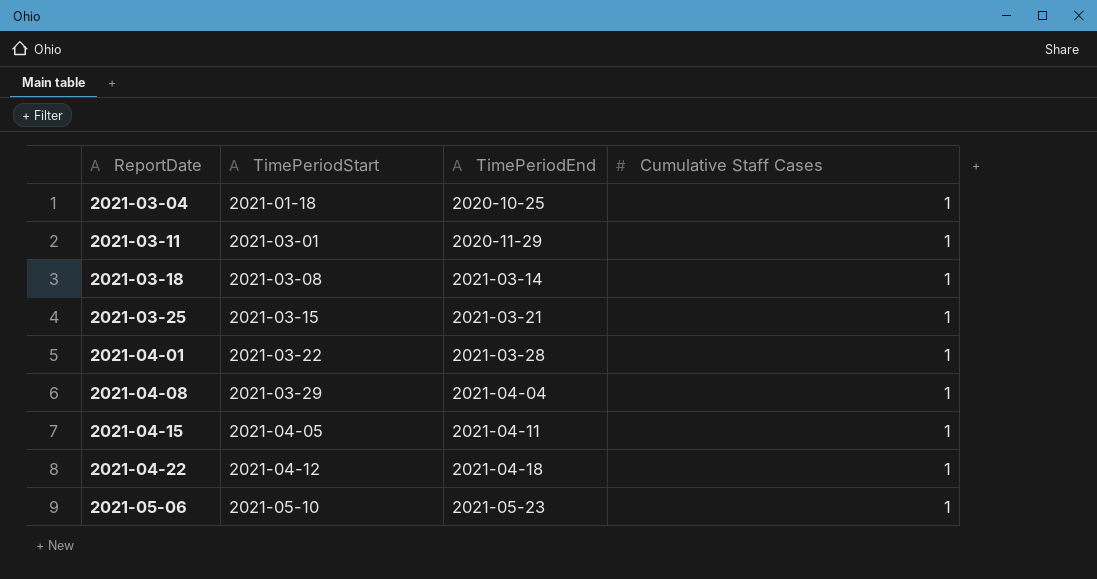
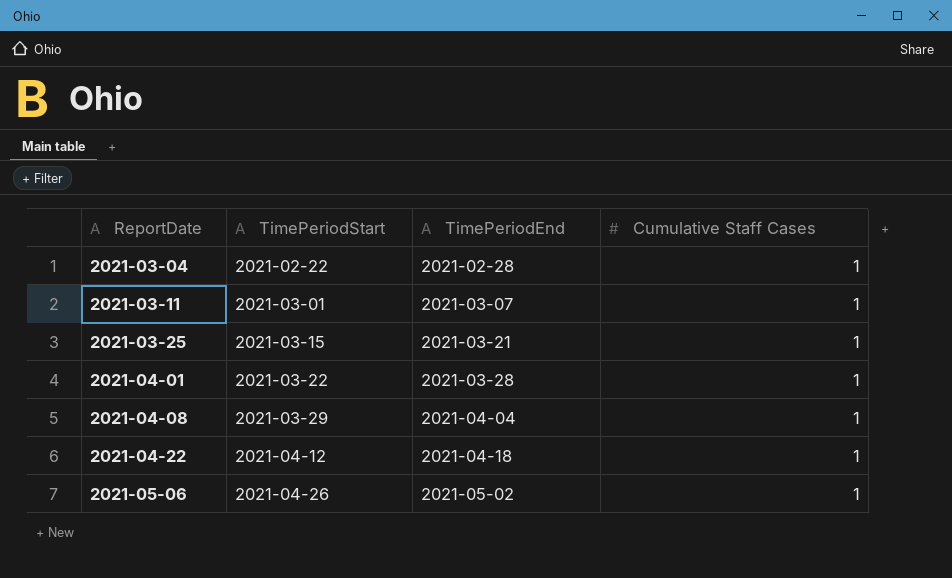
row 2021-03-18: 2021-03-08 | 2021-03-14 | 1 -> none
row 2021-04-15: 2021-04-05 | 2021-04-11 | 1 -> none
2021-03-04 | TimePeriodStart: 2021-01-18 -> 2021-02-22
2021-03-04 | TimePeriodEnd: 2020-10-25 -> 2021-02-28
2021-03-11 | TimePeriodEnd: 2020-11-29 -> 2021-03-07
2021-05-06 | TimePeriodStart: 2021-05-10 -> 2021-04-26
2021-05-06 | TimePeriodEnd: 2021-05-23 -> 2021-05-02

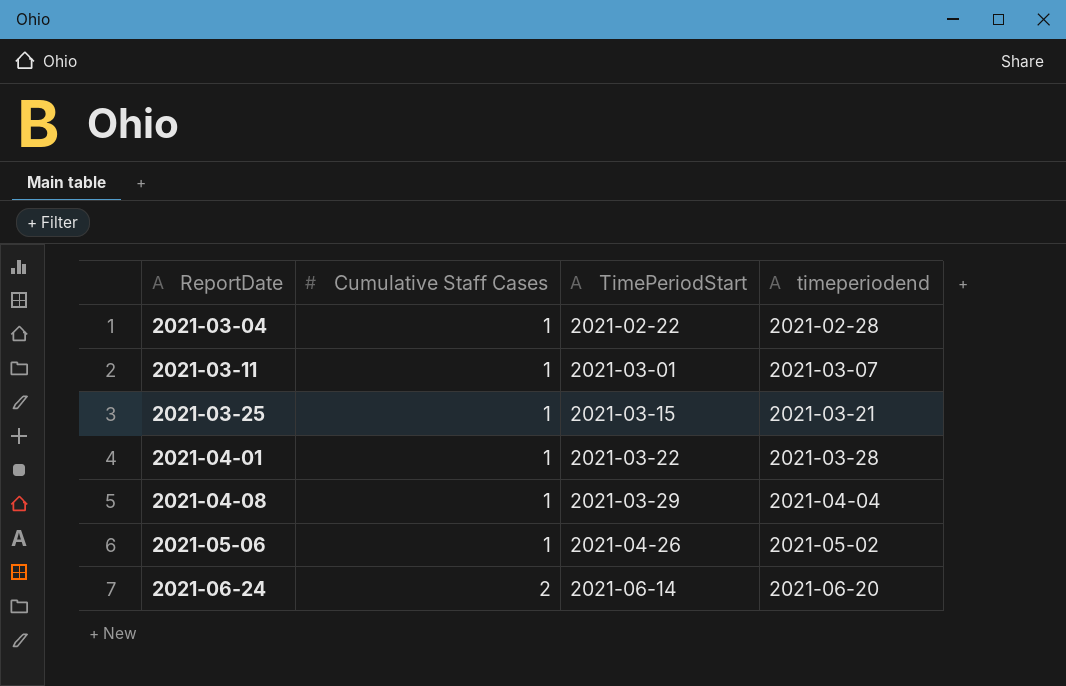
column Cumulative Staff Cases | position: 4 -> 2
column name: TimePeriodEnd -> timeperiodend
row 2021-04-22: 2021-04-12 | 2021-04-18 | 1 -> none
row 2021-06-24: none -> 2 | 2021-06-14 | 2021-06-20

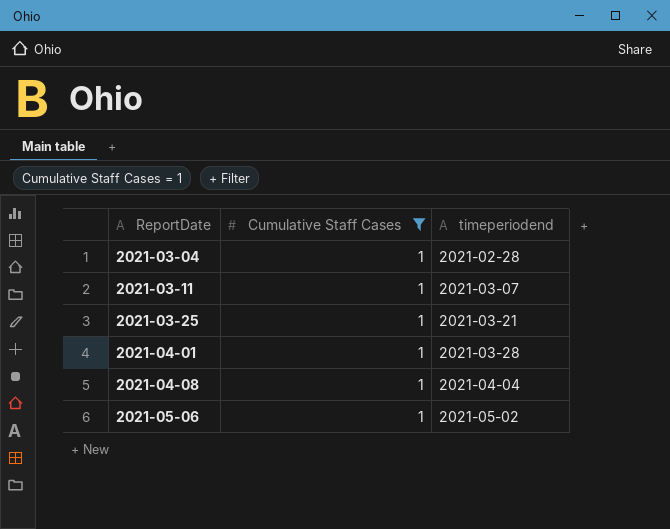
filter: none -> Cumulative Staff Cases = 1
column TimePeriodStart | position: 3 -> none

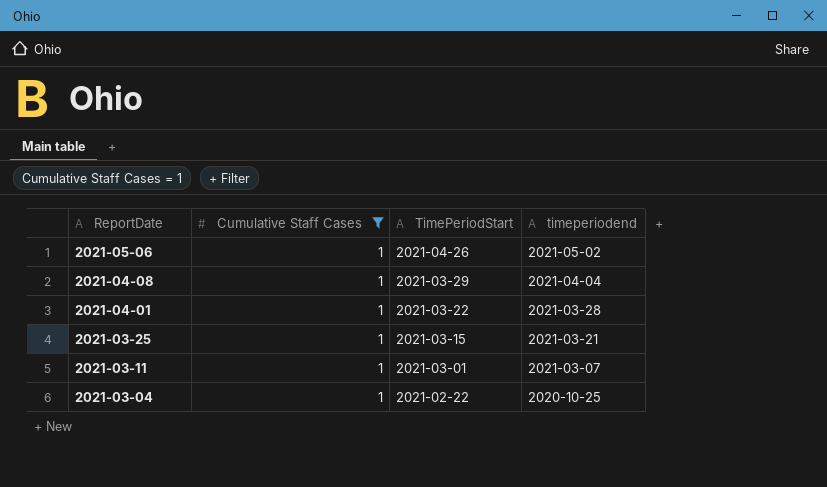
row order: ReportDate ascending -> ReportDate descending
column TimePeriodStart | position: none -> 3
2021-03-04 | timeperiodend: 2021-02-28 -> 2020-10-25

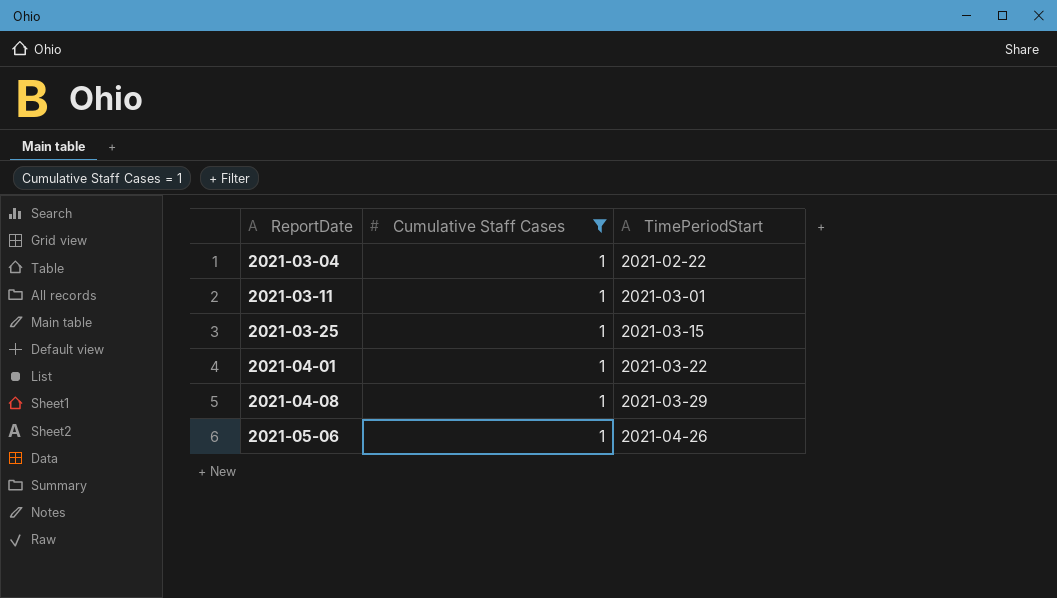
row order: ReportDate descending -> ReportDate ascending
column timeperiodend | position: 4 -> none

